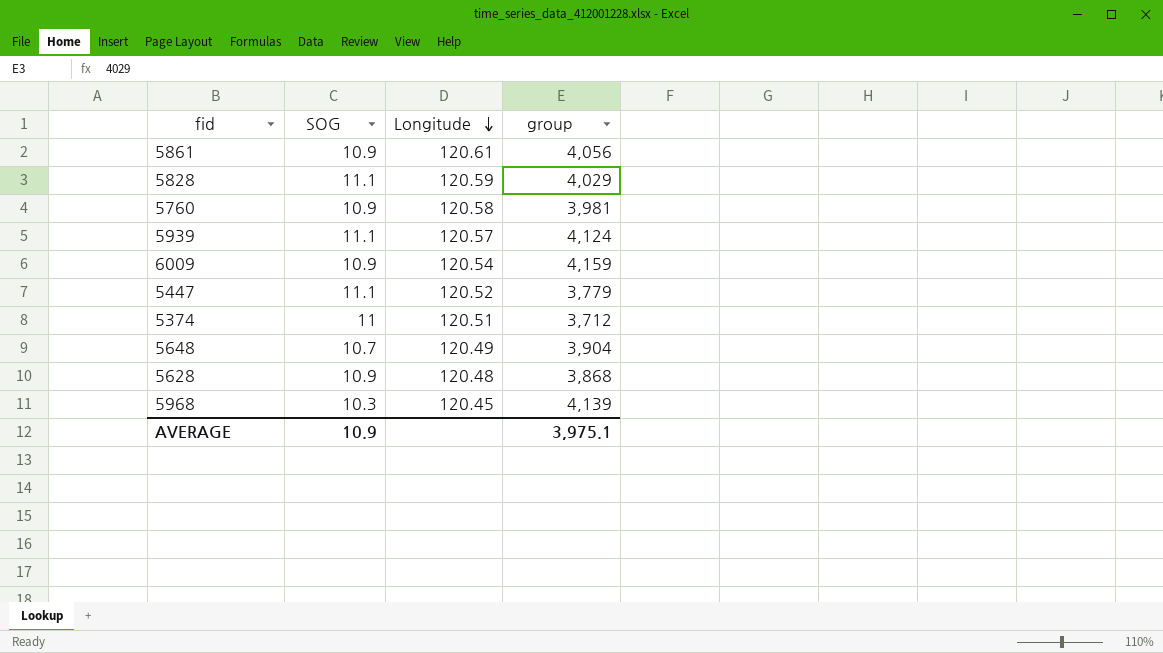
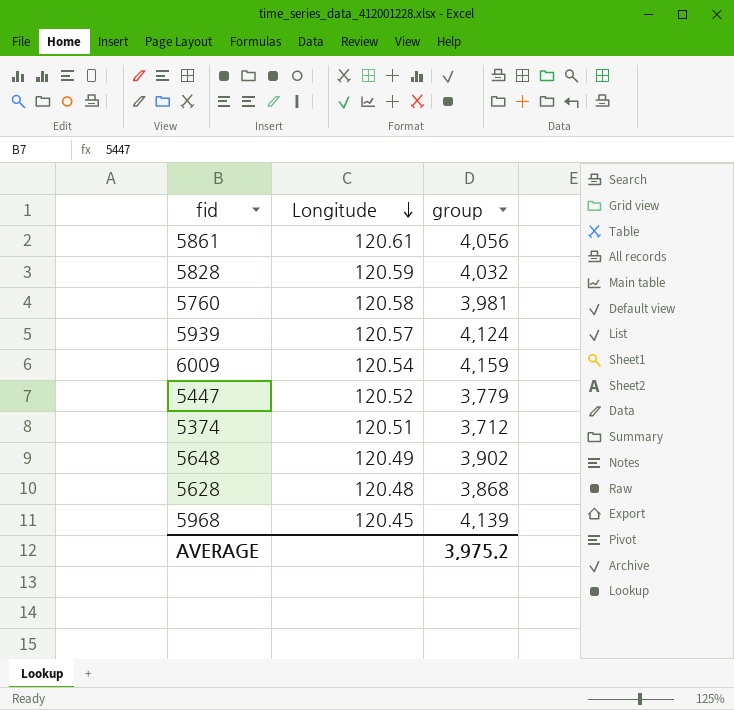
column SOG | position: 2 -> none
5828 | group: 4,029 -> 4,032
5648 | group: 3,904 -> 3,902
AVERAGE | group: 3,975.1 -> 3,975.2

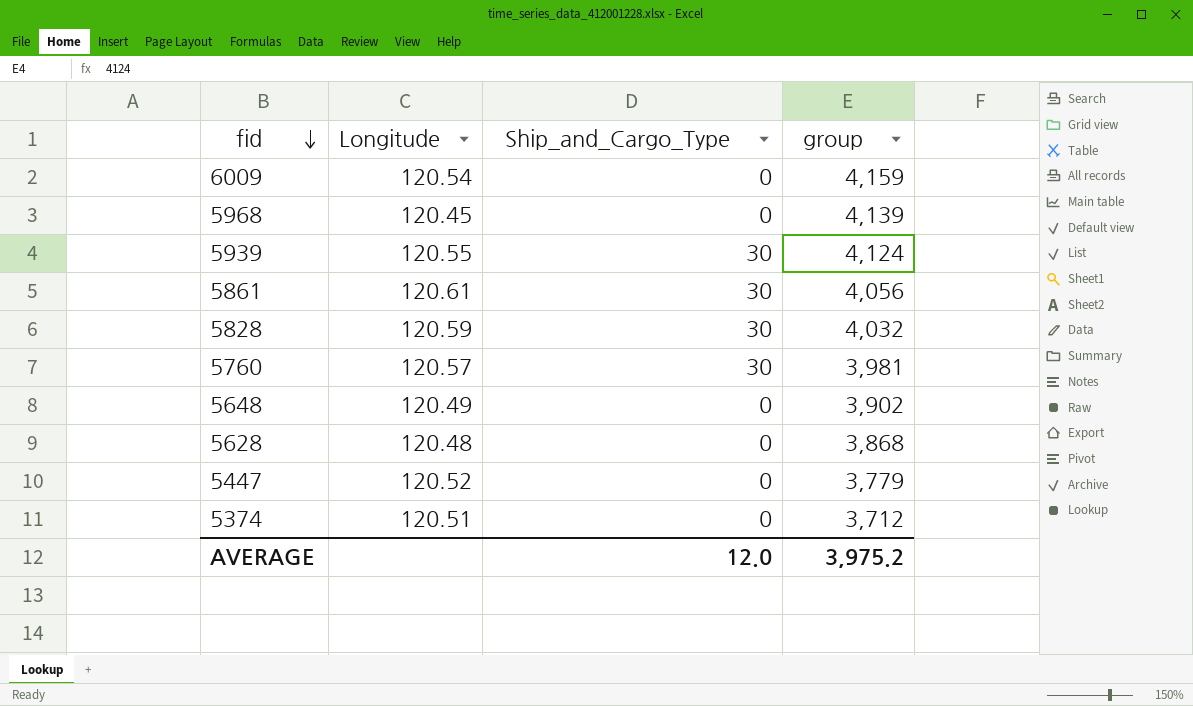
row order: Longitude descending -> fid descending
column Ship_and_Cargo_Type | position: none -> 3
5939 | Longitude: 120.57 -> 120.55
5760 | Longitude: 120.58 -> 120.57

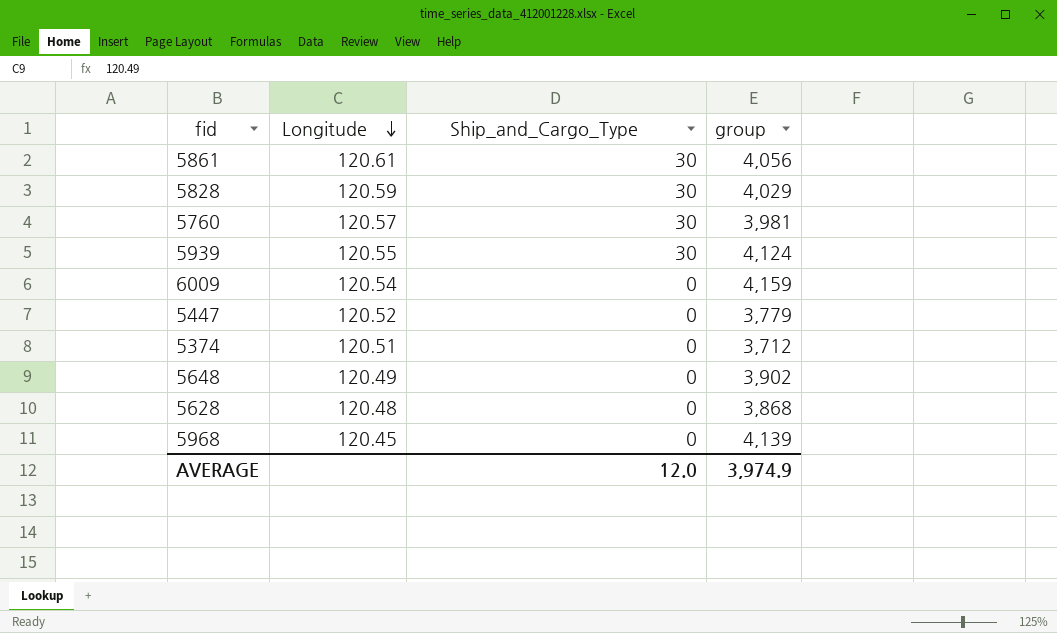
row order: fid descending -> Longitude descending
5828 | group: 4,032 -> 4,029
AVERAGE | group: 3,975.2 -> 3,974.9

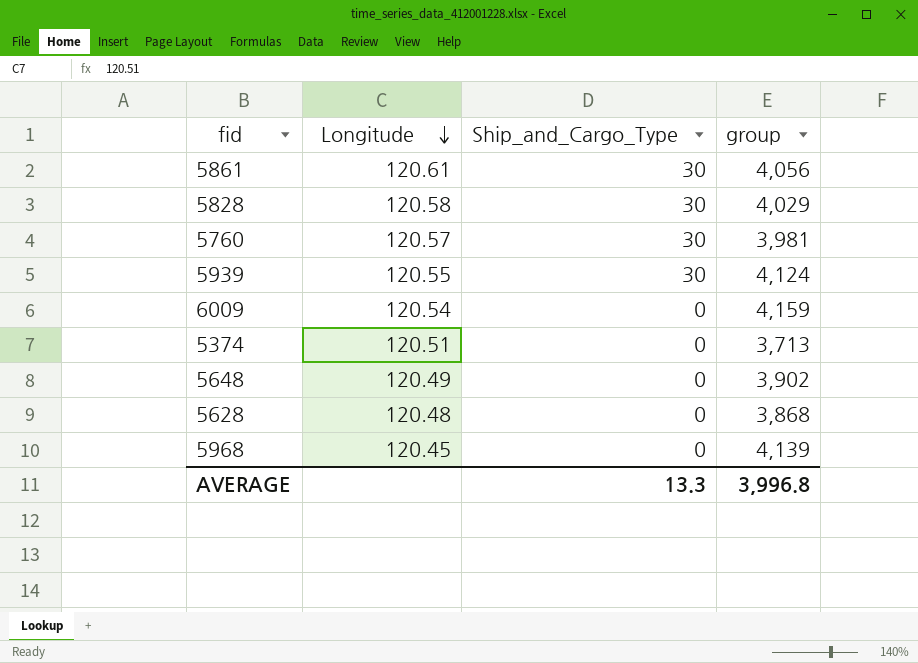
row 5447: 120.52 | 0 | 3,779 -> none
5828 | Longitude: 120.59 -> 120.58
5374 | group: 3,712 -> 3,713
AVERAGE | Ship_and_Cargo_Type: 12.0 -> 13.3
AVERAGE | group: 3,974.9 -> 3,996.8

